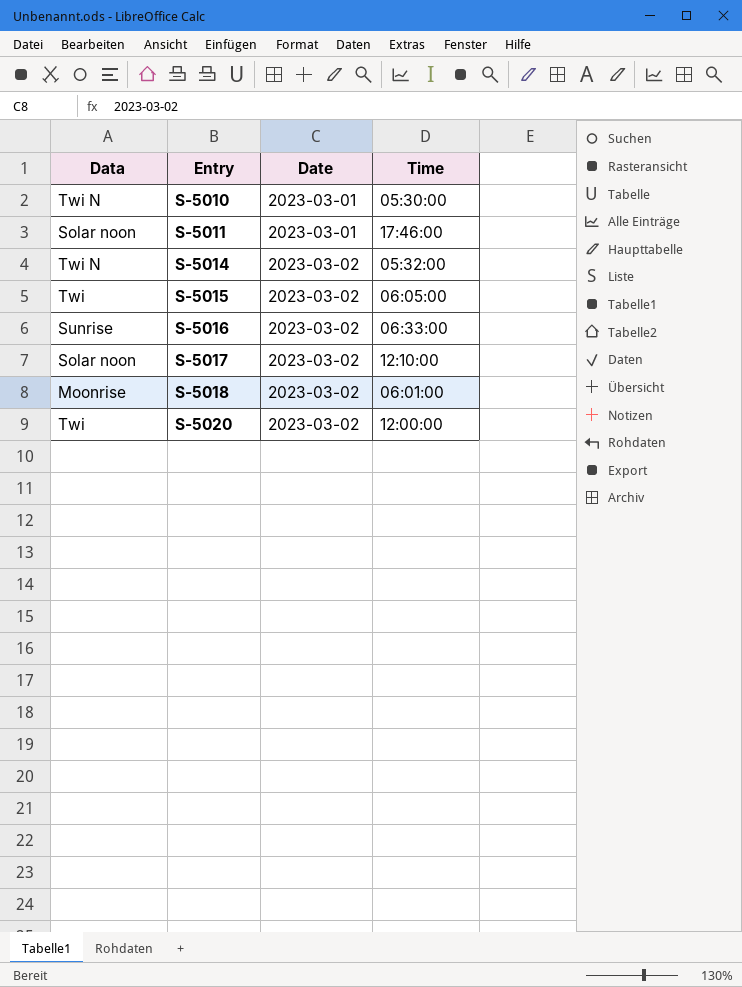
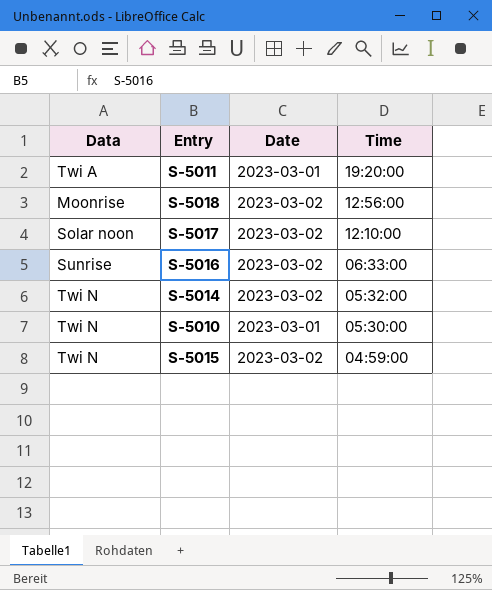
row order: Entry ascending -> Time descending
row S-5020: Twi | 2023-03-02 | 12:00:00 -> none
S-5011 | Data: Solar noon -> Twi A
S-5011 | Time: 17:46:00 -> 19:20:00
S-5018 | Time: 06:01:00 -> 12:56:00
S-5015 | Data: Twi -> Twi N
S-5015 | Time: 06:05:00 -> 04:59:00

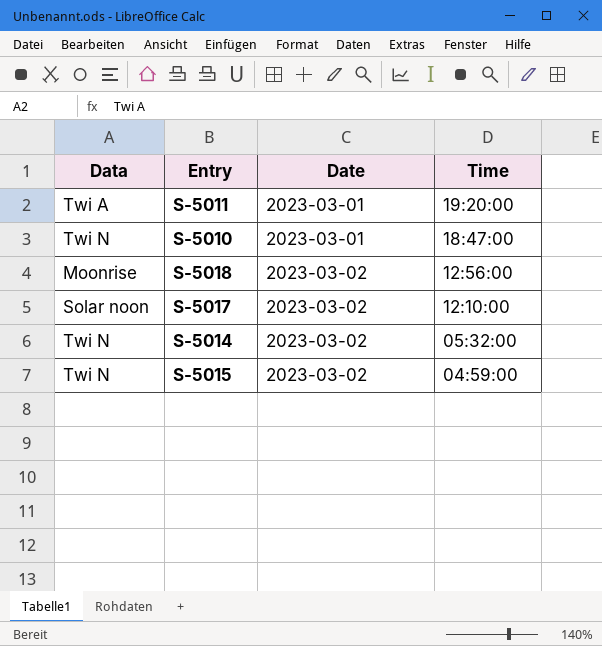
row order: Time descending -> Date ascending
row S-5016: Sunrise | 2023-03-02 | 06:33:00 -> none
S-5010 | Time: 05:30:00 -> 18:47:00

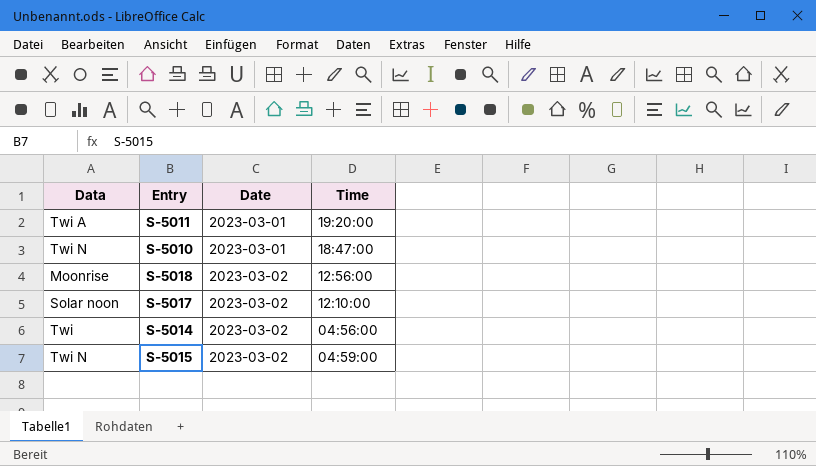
S-5014 | Data: Twi N -> Twi
S-5014 | Time: 05:32:00 -> 04:56:00

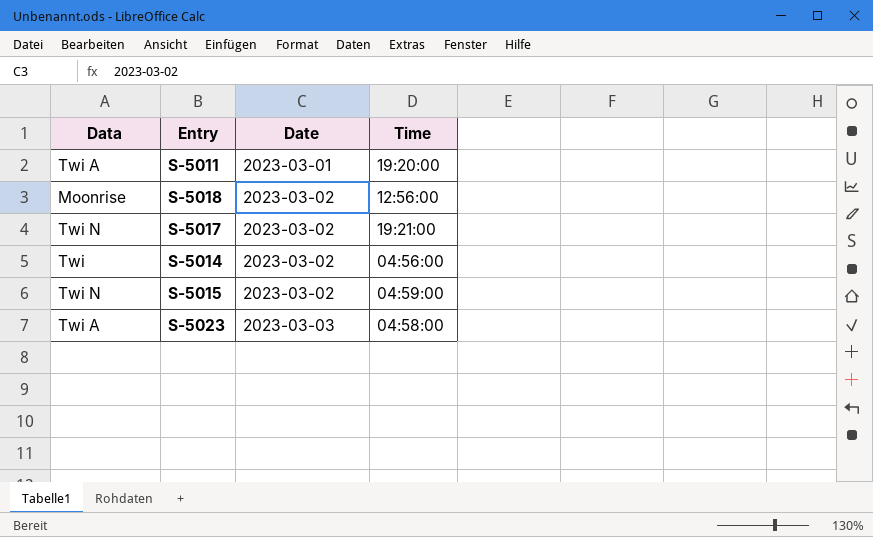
row S-5010: Twi N | 2023-03-01 | 18:47:00 -> none
S-5017 | Data: Solar noon -> Twi N
S-5017 | Time: 12:10:00 -> 19:21:00
row S-5023: none -> Twi A | 2023-03-03 | 04:58:00

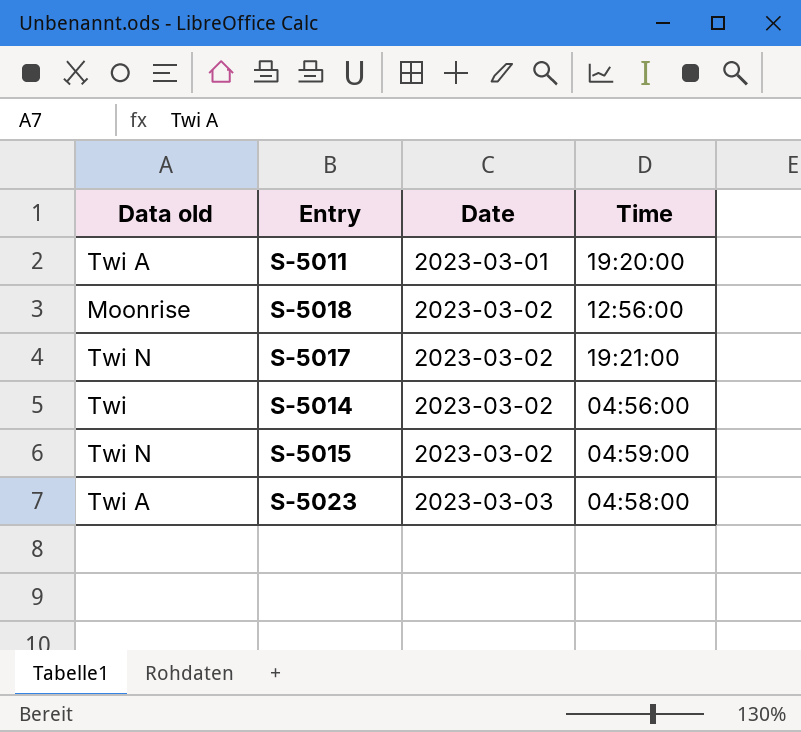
column name: Data -> Data old

